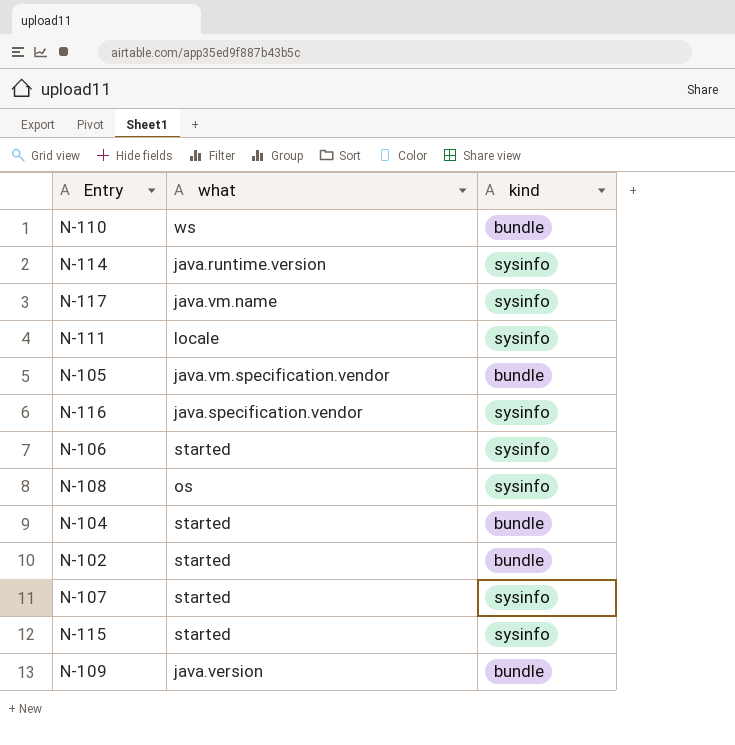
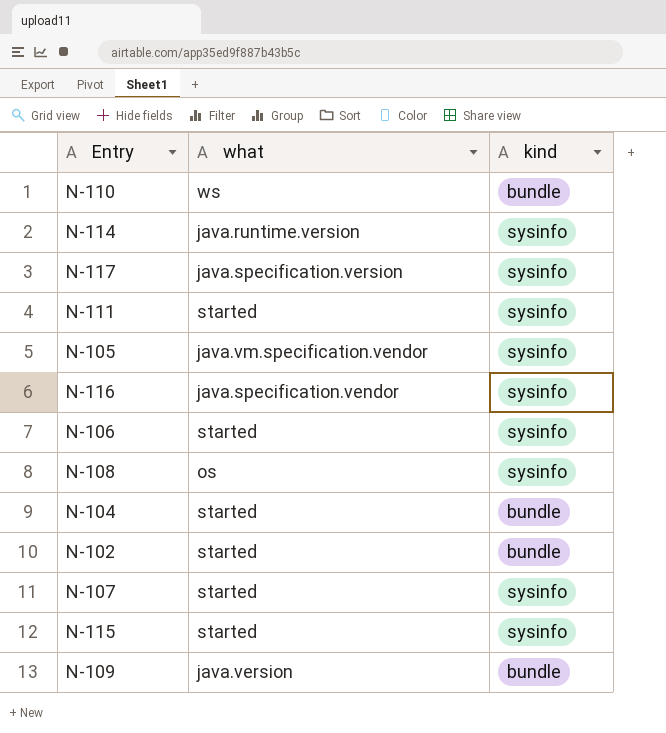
N-117 | what: java.vm.name -> java.specification.version
N-111 | what: locale -> started
N-105 | kind: bundle -> sysinfo

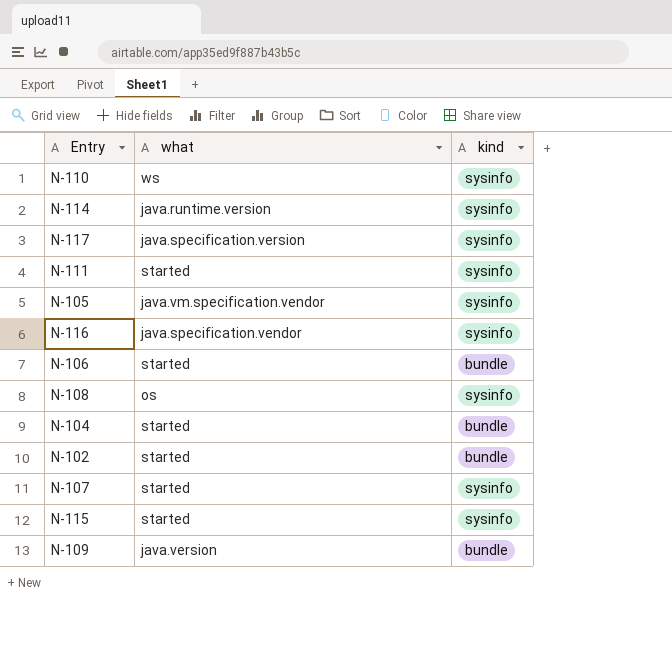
N-110 | kind: bundle -> sysinfo
N-106 | kind: sysinfo -> bundle

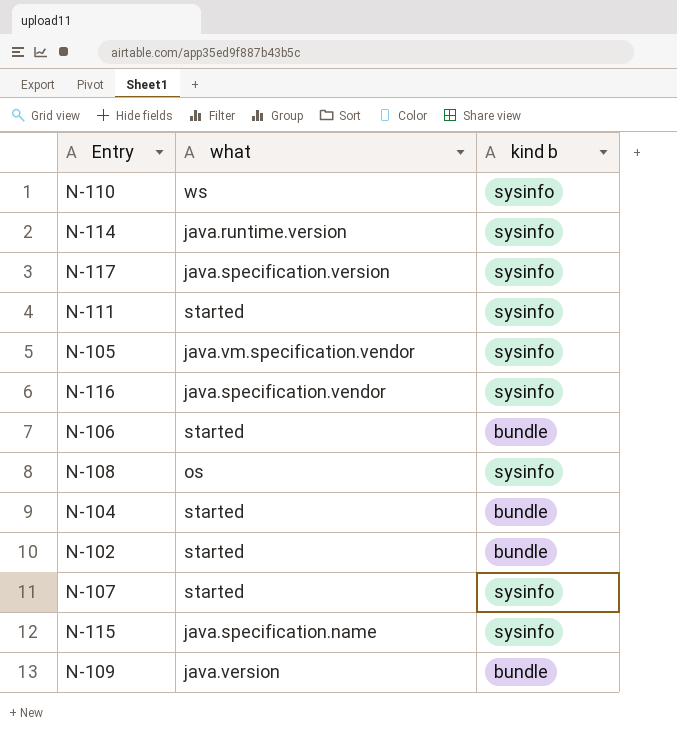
column name: kind -> kind b
N-115 | what: started -> java.specification.name

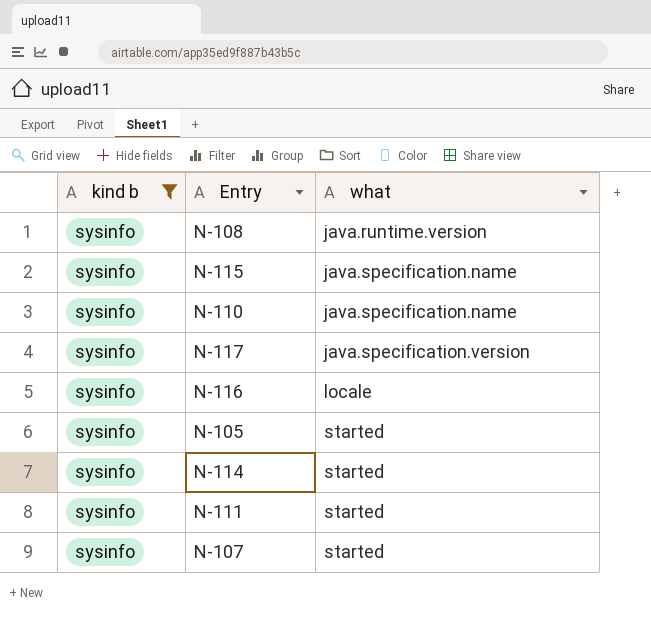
filter: none -> kind b = sysinfo
row order: none -> what ascending
column kind b | position: 3 -> 1
N-108 | what: os -> java.runtime.version
N-110 | what: ws -> java.specification.name
N-116 | what: java.specification.vendor -> locale
N-105 | what: java.vm.specification.vendor -> started
N-114 | what: java.runtime.version -> started

